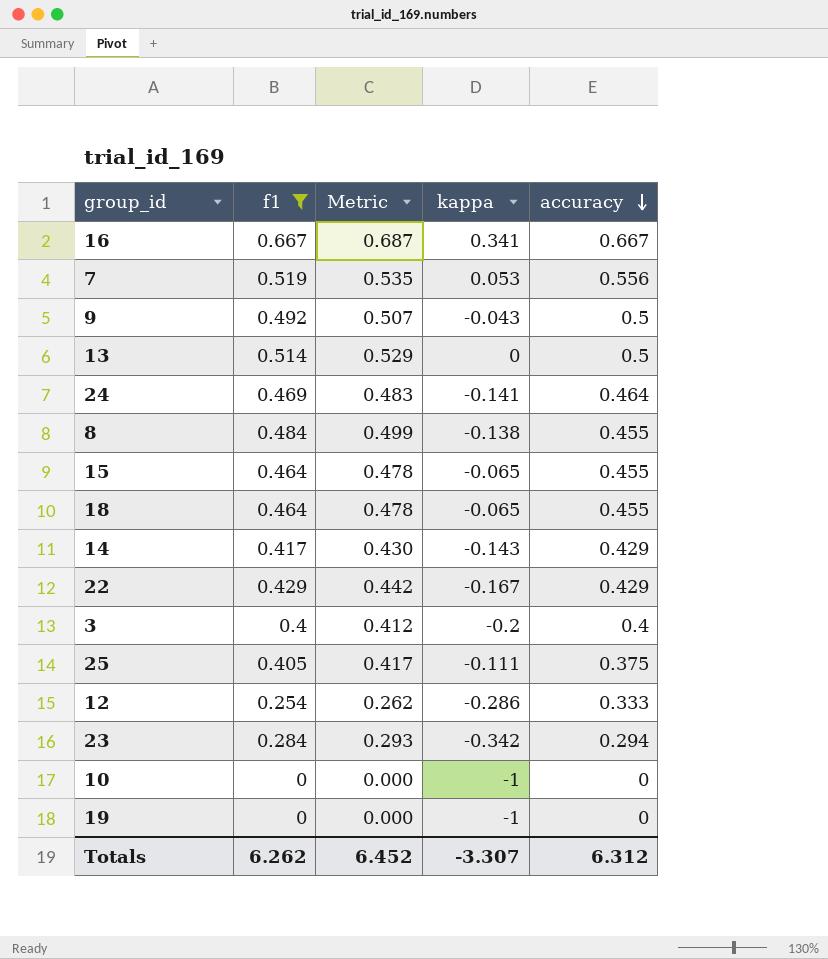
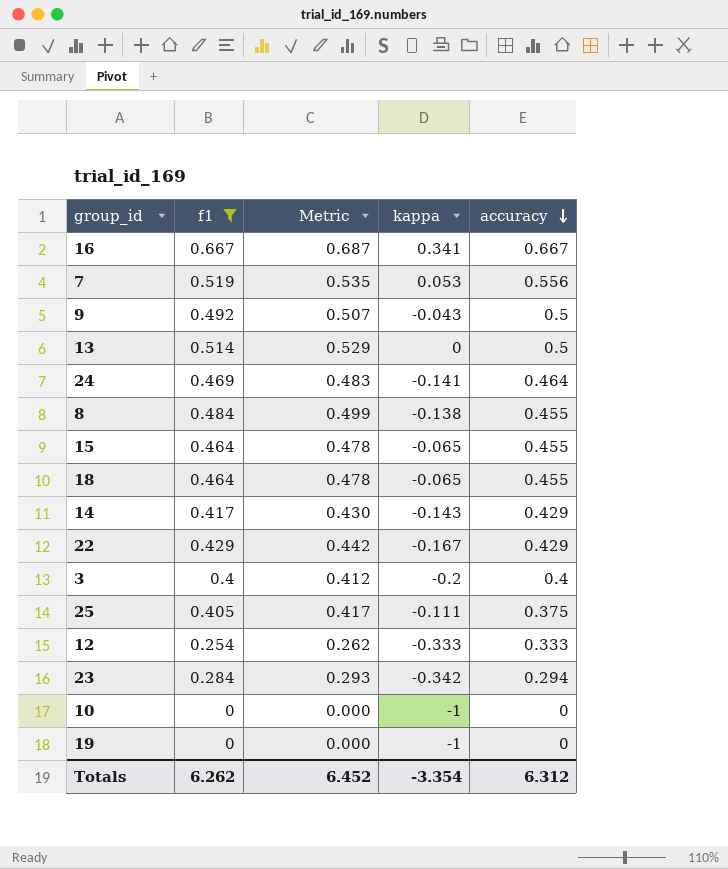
12 | kappa: -0.286 -> -0.333
Totals | kappa: -3.307 -> -3.354

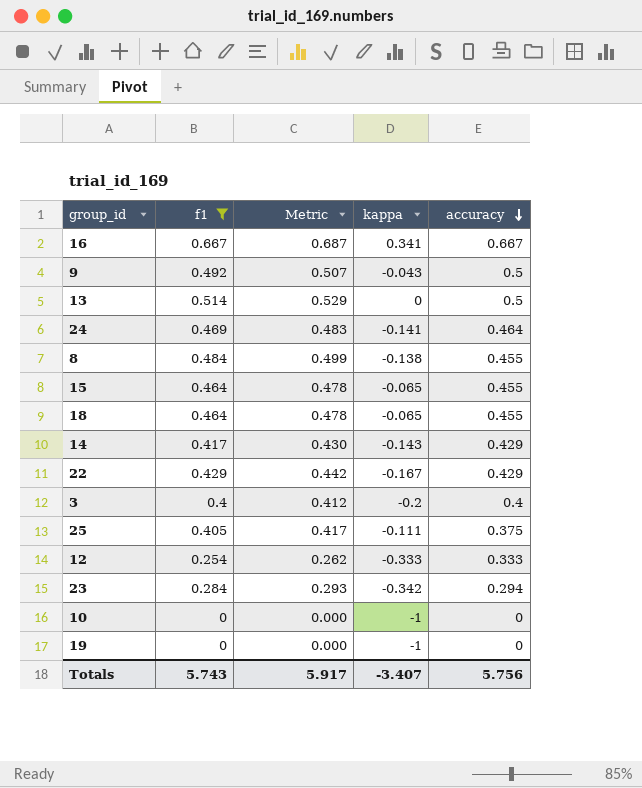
row 7: 0.519 | 0.535 | 0.053 | 0.556 -> none
Totals | f1: 6.262 -> 5.743
Totals | Metric: 6.452 -> 5.917
Totals | kappa: -3.354 -> -3.407
Totals | accuracy: 6.312 -> 5.756

